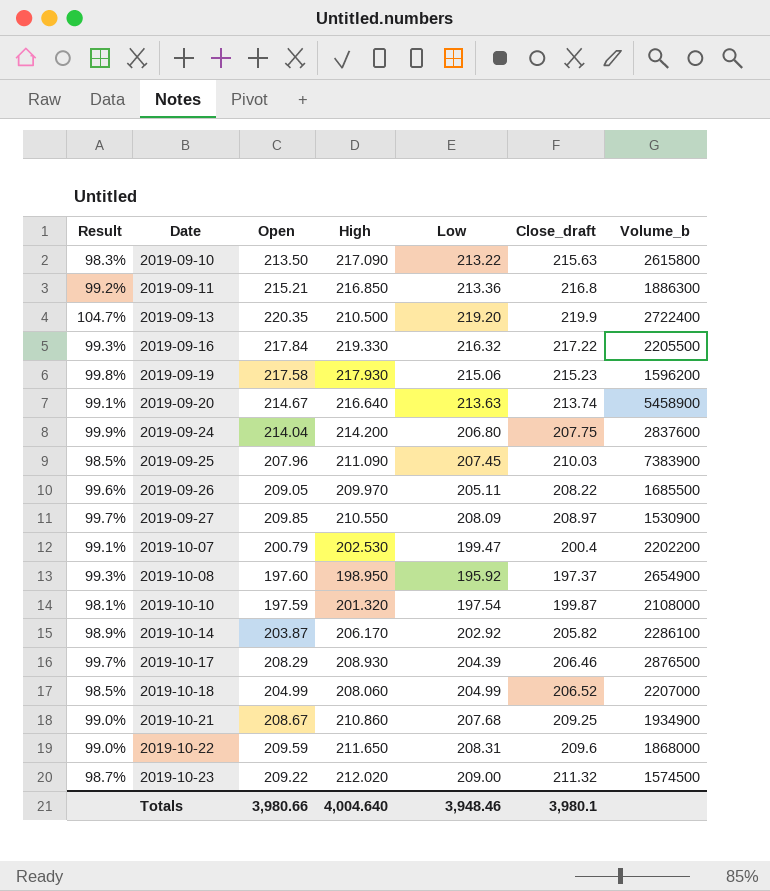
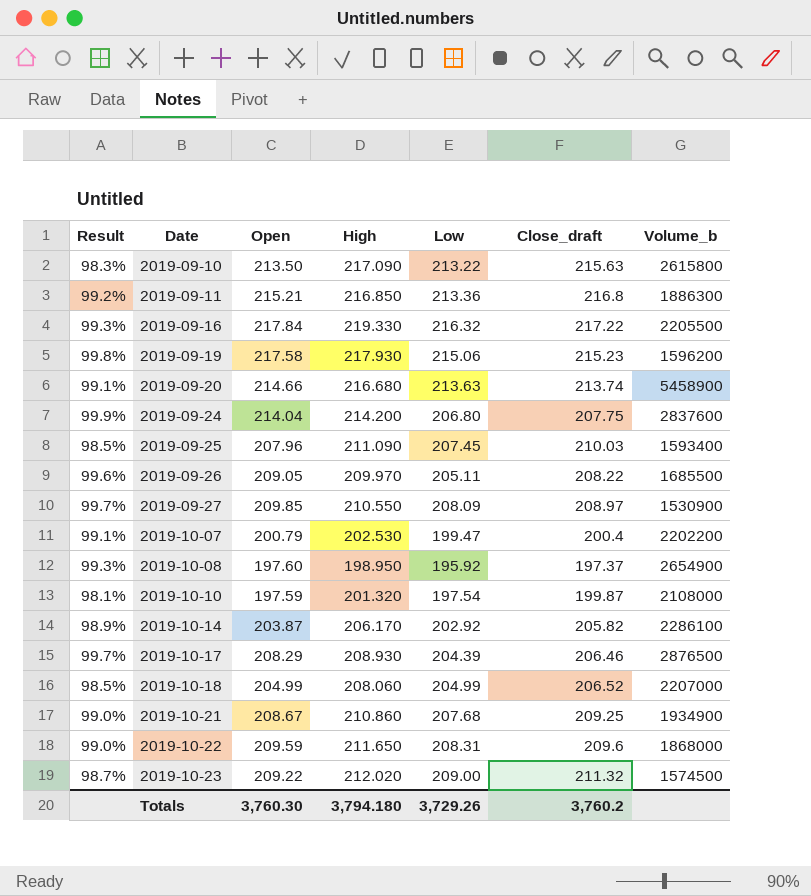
row 2019-09-13: 104.7% | 220.35 | 210.500 | 219.20 | 219.9 | 2722400 -> none
2019-09-20 | Open: 214.67 -> 214.66
2019-09-20 | High: 216.640 -> 216.680
2019-09-25 | Volume_b: 7383900 -> 1593400
Totals | Open: 3,980.66 -> 3,760.30
Totals | High: 4,004.640 -> 3,794.180
Totals | Low: 3,948.46 -> 3,729.26
Totals | Close_draft: 3,980.1 -> 3,760.2

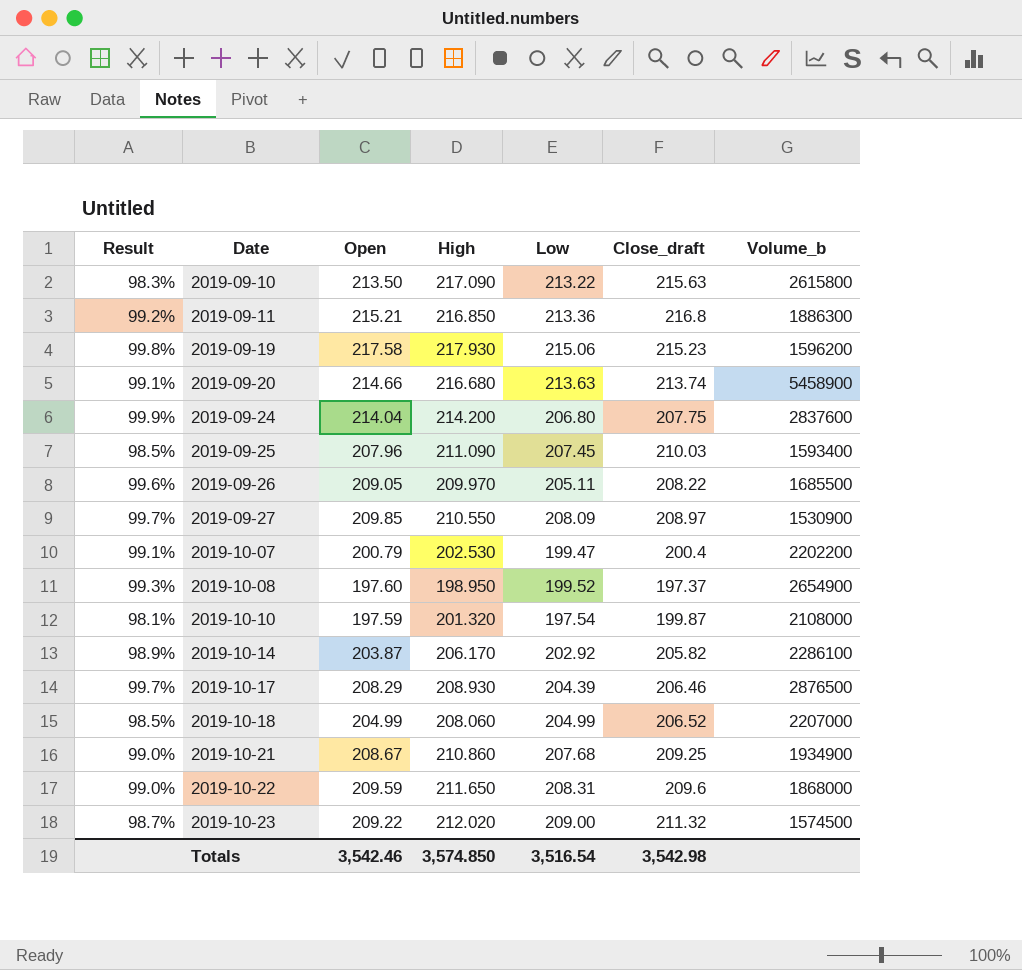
row 2019-09-16: 99.3% | 217.84 | 219.330 | 216.32 | 217.22 | 2205500 -> none
2019-10-08 | Low: 195.92 -> 199.52
Totals | Open: 3,760.30 -> 3,542.46
Totals | High: 3,794.180 -> 3,574.850
Totals | Low: 3,729.26 -> 3,516.54
Totals | Close_draft: 3,760.2 -> 3,542.98

